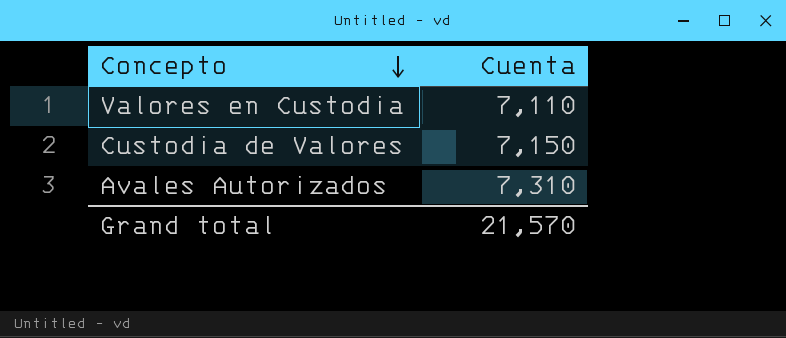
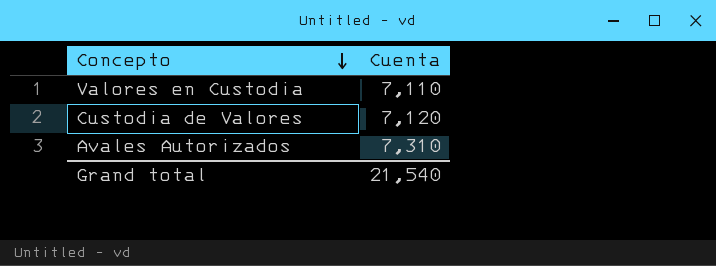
Custodia de Valores | Cuenta: 7,150 -> 7,120
Grand total | Cuenta: 21,570 -> 21,540

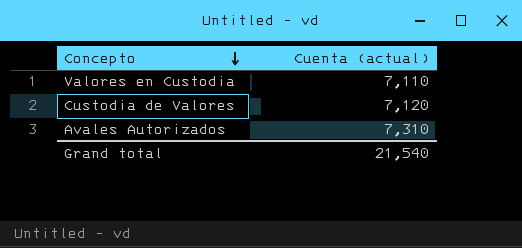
column name: Cuenta -> Cuenta (actual)

